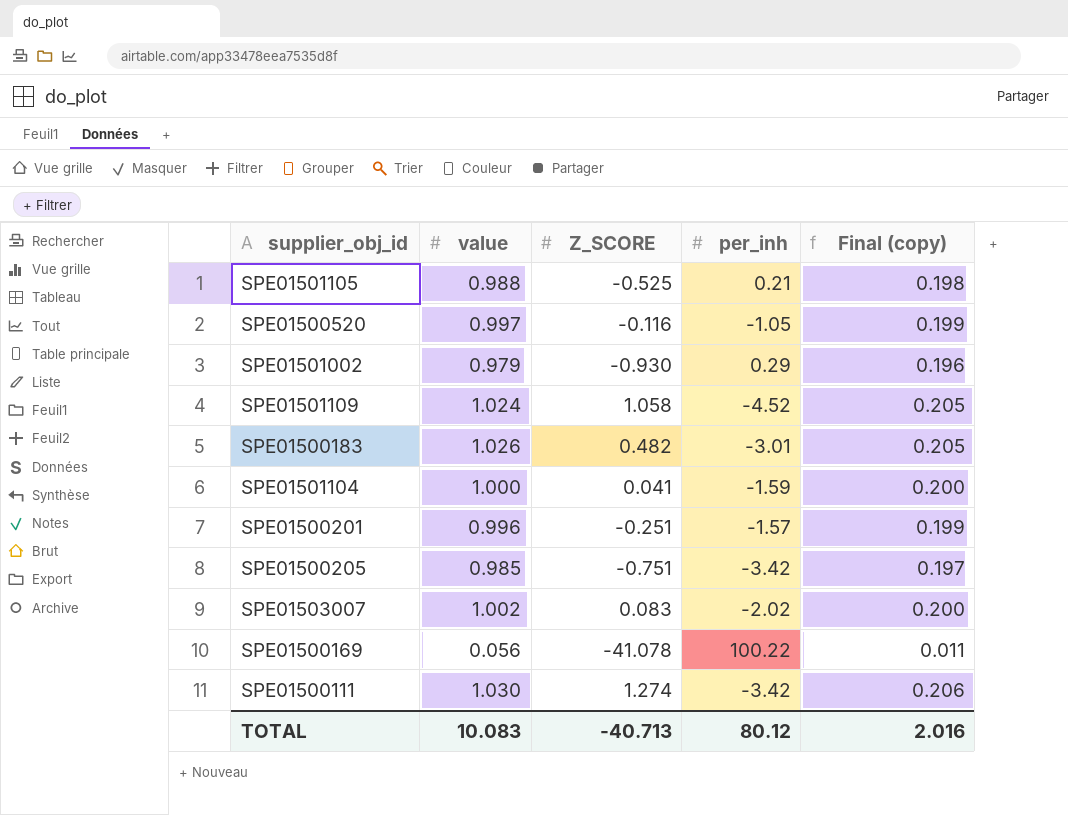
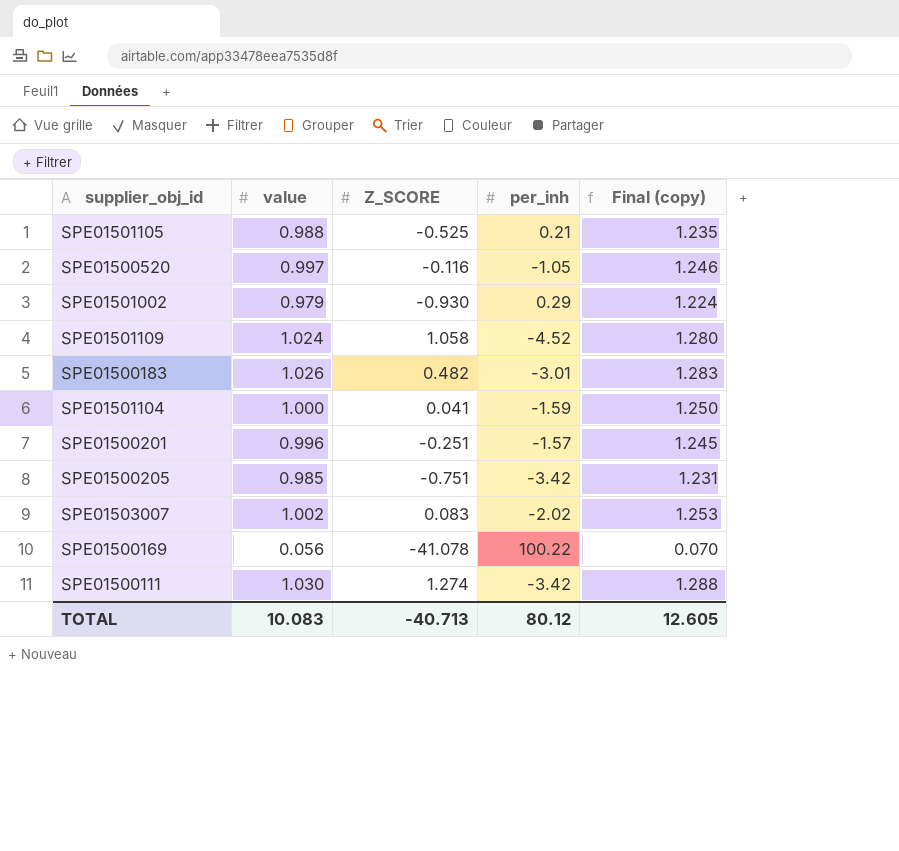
column Final (copy) | formula: [value] * 0.2 -> [value] * 1.25
TOTAL | Final (copy): 2.016 -> 12.605

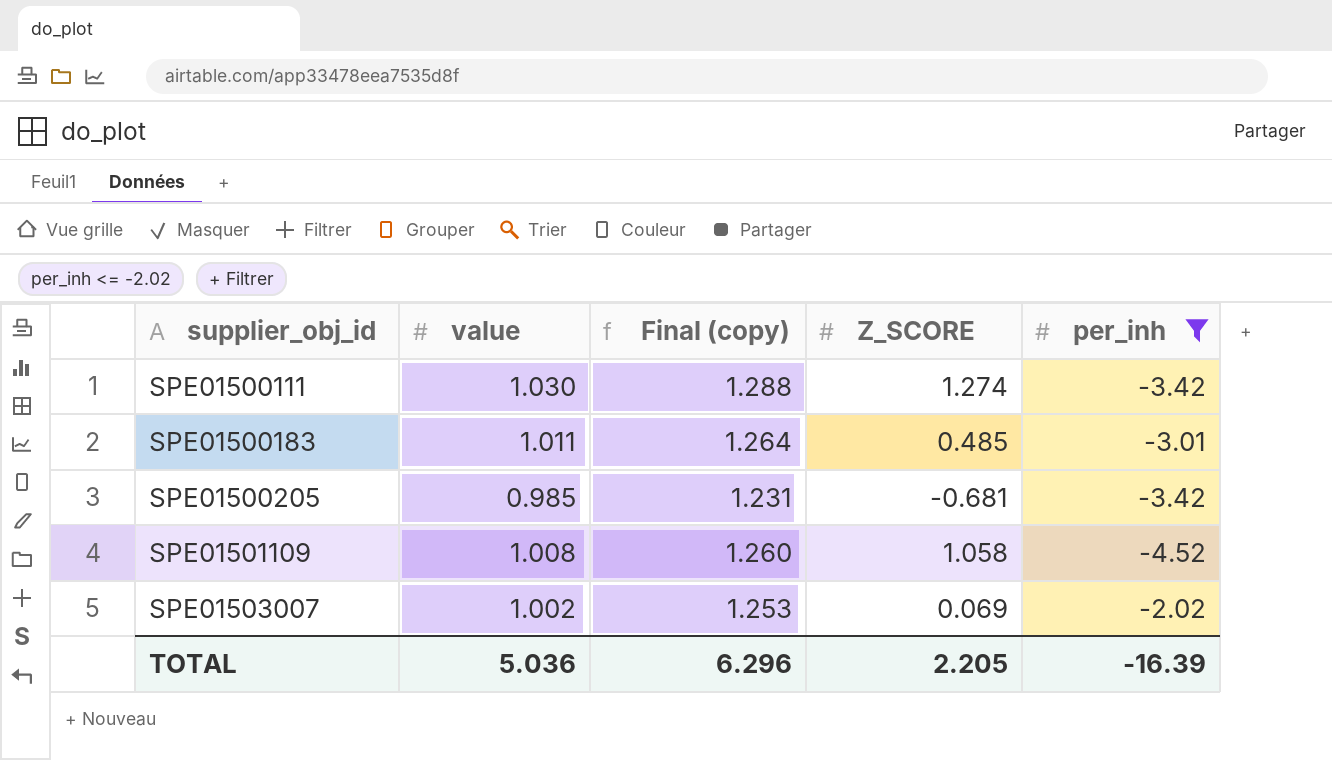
filter: none -> per_inh <= -2.02
row order: none -> supplier_obj_id ascending
column Final (copy) | position: 5 -> 3
SPE01500183 | value: 1.026 -> 1.011
SPE01500183 | Final (copy): 1.283 -> 1.264
SPE01500183 | Z_SCORE: 0.482 -> 0.485
SPE01500205 | Z_SCORE: -0.751 -> -0.681
SPE01501109 | value: 1.024 -> 1.008
SPE01501109 | Final (copy): 1.280 -> 1.260
SPE01503007 | Z_SCORE: 0.083 -> 0.069
TOTAL | value: 10.083 -> 5.036
TOTAL | Final (copy): 12.605 -> 6.296
TOTAL | Z_SCORE: -40.713 -> 2.205
TOTAL | per_inh: 80.12 -> -16.39

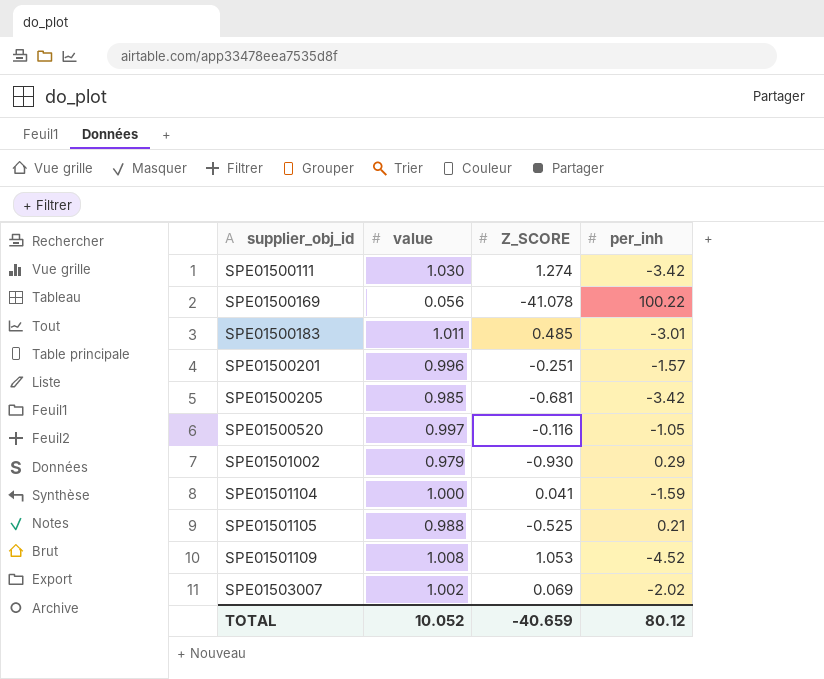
filter: per_inh <= -2.02 -> none
column Final (copy) | formula: [value] * 1.25 -> none
SPE01501109 | Z_SCORE: 1.058 -> 1.053
TOTAL | value: 5.036 -> 10.052
TOTAL | Z_SCORE: 2.205 -> -40.659
TOTAL | per_inh: -16.39 -> 80.12

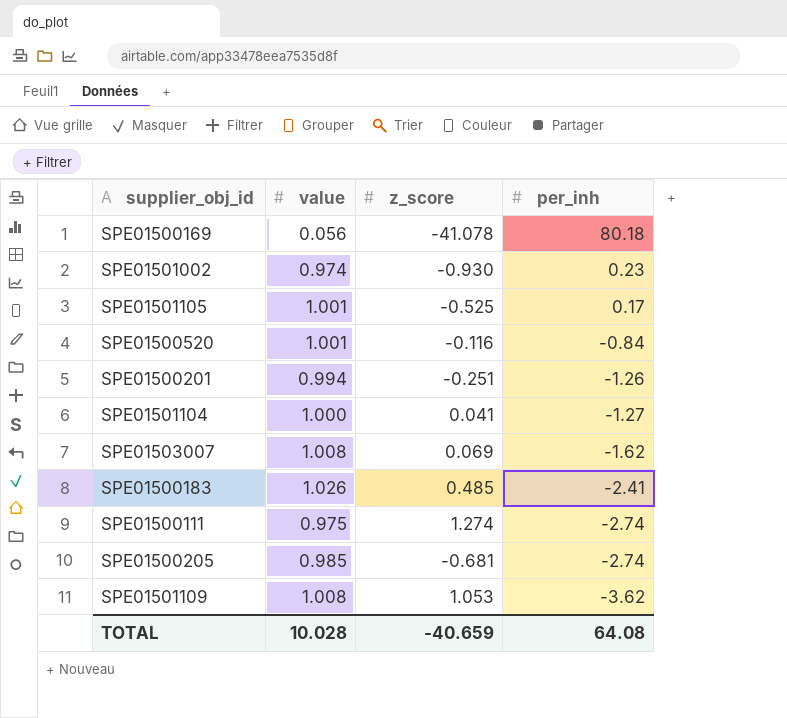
row order: supplier_obj_id ascending -> per_inh descending
column name: Z_SCORE -> z_score
SPE01500169 | per_inh: 100.22 -> 80.18
SPE01501002 | value: 0.979 -> 0.974
SPE01501002 | per_inh: 0.29 -> 0.23
SPE01501105 | value: 0.988 -> 1.001
SPE01501105 | per_inh: 0.21 -> 0.17
SPE01500520 | value: 0.997 -> 1.001
SPE01500520 | per_inh: -1.05 -> -0.84
SPE01500201 | value: 0.996 -> 0.994
SPE01500201 | per_inh: -1.57 -> -1.26
SPE01501104 | per_inh: -1.59 -> -1.27
SPE01503007 | value: 1.002 -> 1.008
SPE01503007 | per_inh: -2.02 -> -1.62
SPE01500183 | value: 1.011 -> 1.026
SPE01500183 | per_inh: -3.01 -> -2.41
SPE01500111 | value: 1.030 -> 0.975
SPE01500111 | per_inh: -3.42 -> -2.74
SPE01500205 | per_inh: -3.42 -> -2.74
SPE01501109 | per_inh: -4.52 -> -3.62
TOTAL | value: 10.052 -> 10.028
TOTAL | per_inh: 80.12 -> 64.08

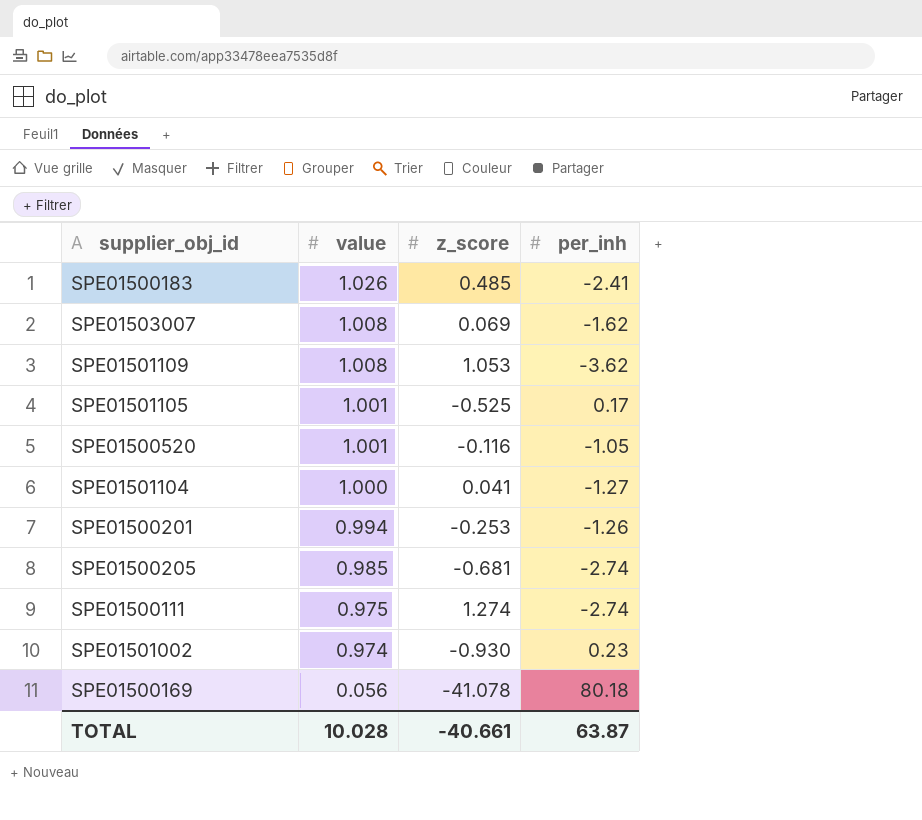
row order: per_inh descending -> value descending
SPE01500520 | per_inh: -0.84 -> -1.05
SPE01500201 | z_score: -0.251 -> -0.253
TOTAL | z_score: -40.659 -> -40.661
TOTAL | per_inh: 64.08 -> 63.87

